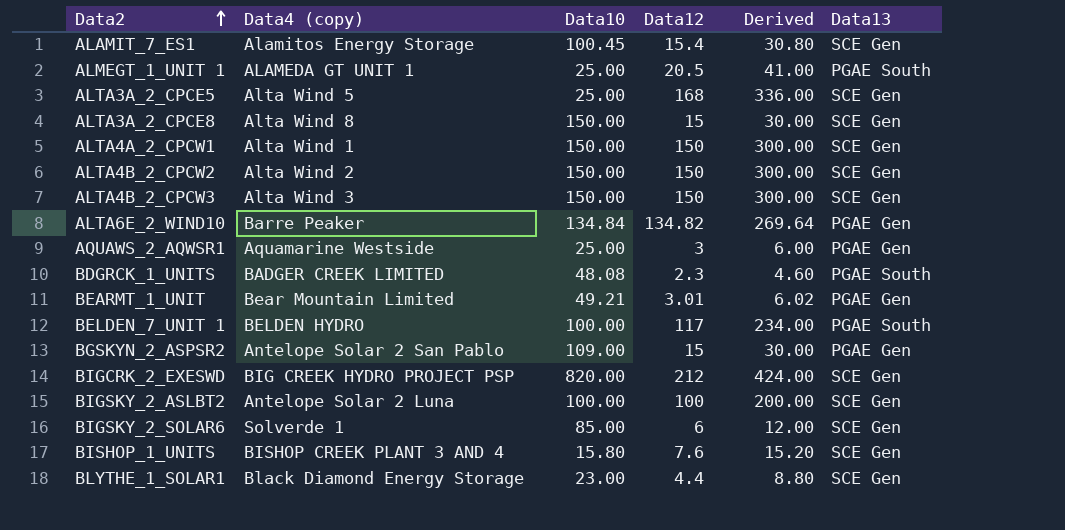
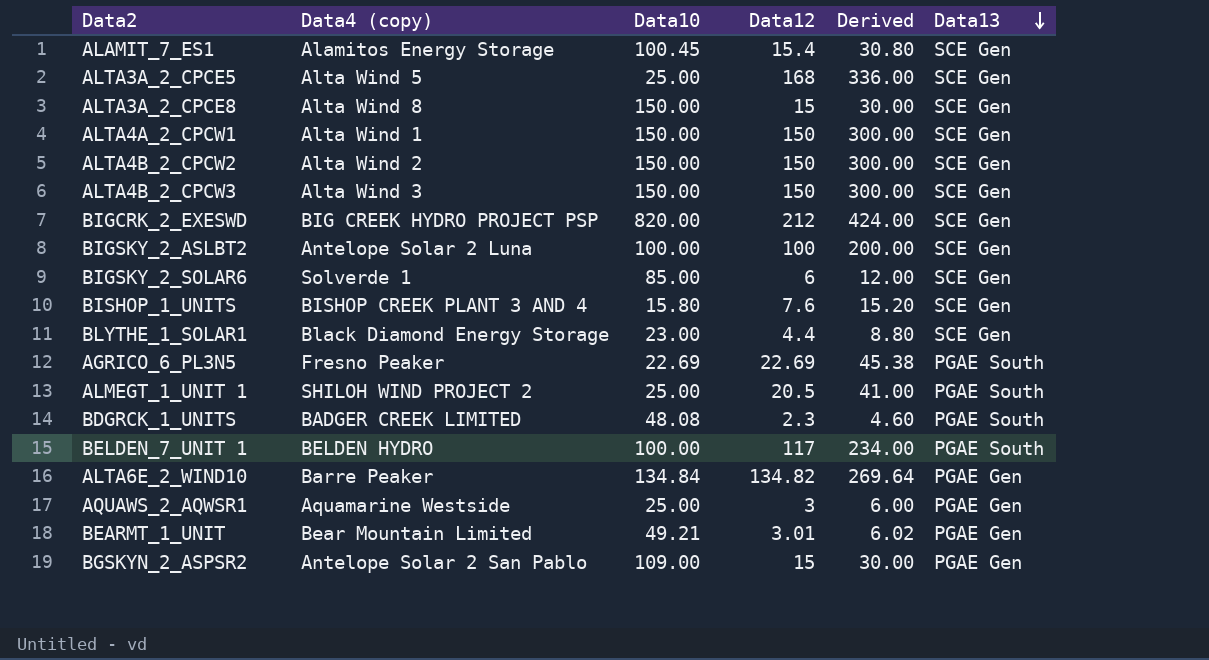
row order: Data2 ascending -> Data13 descending
row AGRICO_6_PL3N5: none -> Fresno Peaker | 22.69 | 22.69 | 45.38 | PGAE South
ALMEGT_1_UNIT 1 | Data4 (copy): ALAMEDA GT UNIT 1 -> SHILOH WIND PROJECT 2

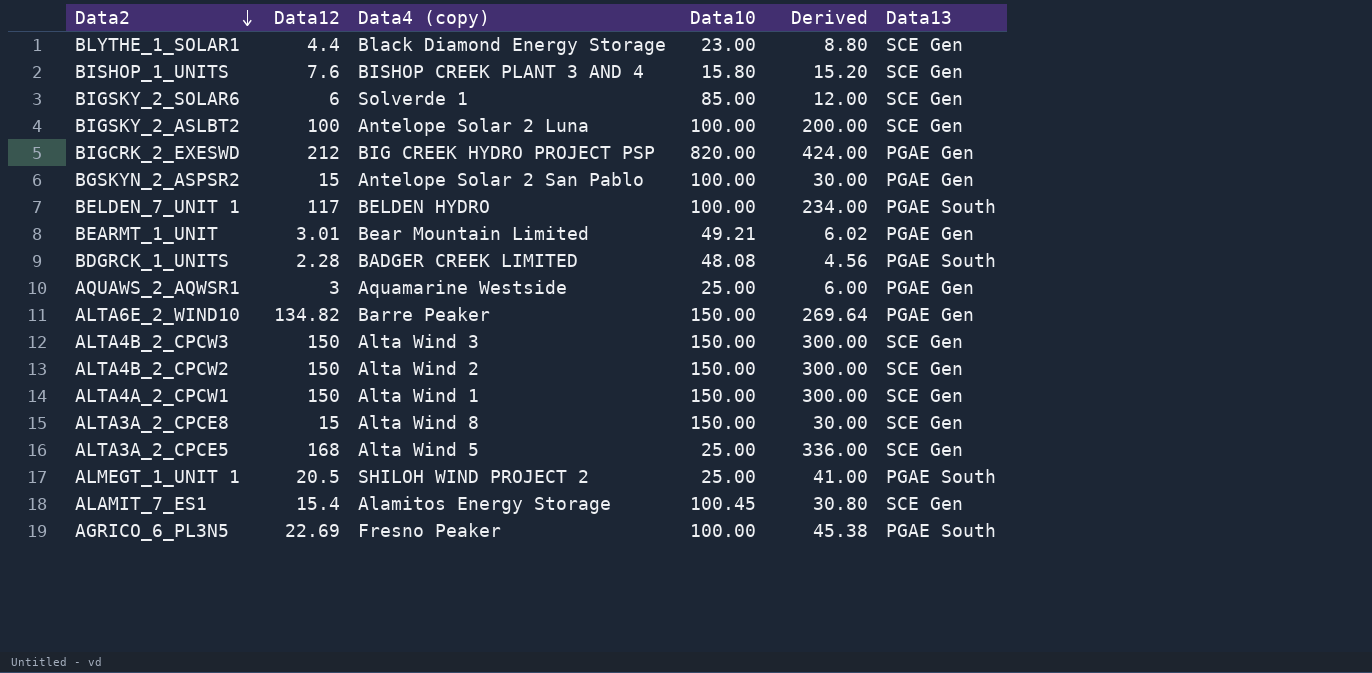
row order: Data13 descending -> Data2 descending
column Data12 | position: 4 -> 2
BIGCRK_2_EXESWD | Data13: SCE Gen -> PGAE Gen
BGSKYN_2_ASPSR2 | Data10: 109.00 -> 100.00
BDGRCK_1_UNITS | Data12: 2.3 -> 2.28
BDGRCK_1_UNITS | Derived: 4.60 -> 4.56
ALTA6E_2_WIND10 | Data10: 134.84 -> 150.00
AGRICO_6_PL3N5 | Data10: 22.69 -> 100.00

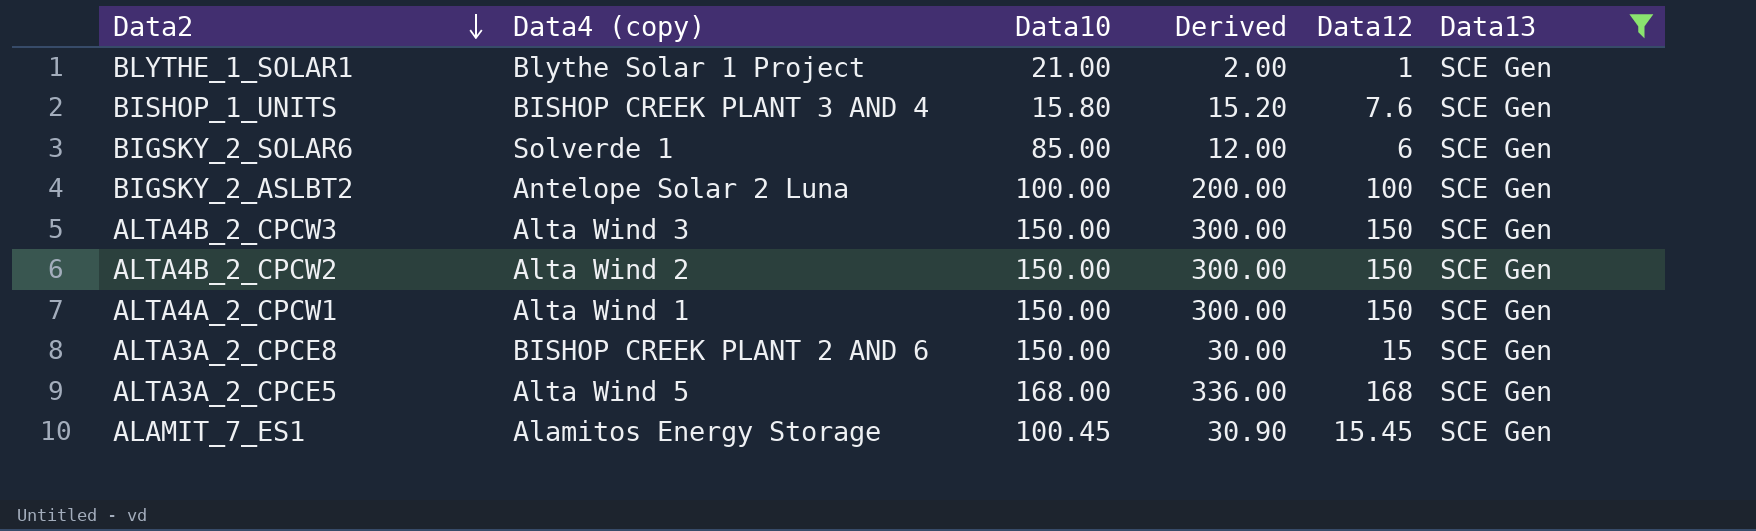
filter: none -> Data13 = SCE Gen
column Data12 | position: 2 -> 5
BLYTHE_1_SOLAR1 | Data4 (copy): Black Diamond Energy Storage -> Blythe Solar 1 Project
BLYTHE_1_SOLAR1 | Data10: 23.00 -> 21.00
BLYTHE_1_SOLAR1 | Derived: 8.80 -> 2.00
BLYTHE_1_SOLAR1 | Data12: 4.4 -> 1
ALTA3A_2_CPCE8 | Data4 (copy): Alta Wind 8 -> BISHOP CREEK PLANT 2 AND 6
ALTA3A_2_CPCE5 | Data10: 25.00 -> 168.00
ALAMIT_7_ES1 | Derived: 30.80 -> 30.90
ALAMIT_7_ES1 | Data12: 15.4 -> 15.45

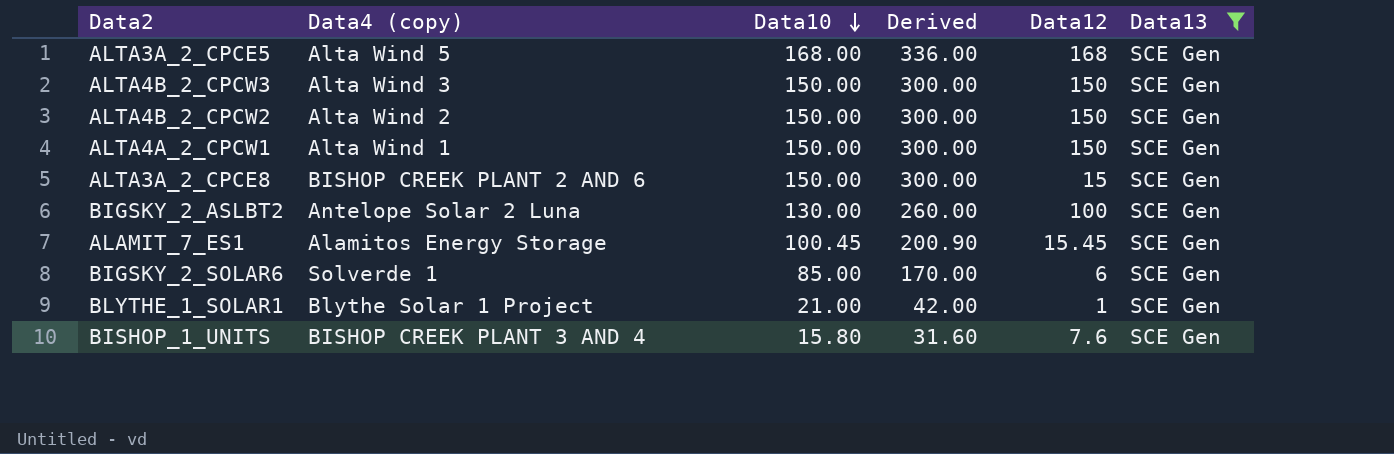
row order: Data2 descending -> Data10 descending
column Derived | formula: [Data12] * 2 -> [Data10] * 2
BIGSKY_2_ASLBT2 | Data10: 100.00 -> 130.00

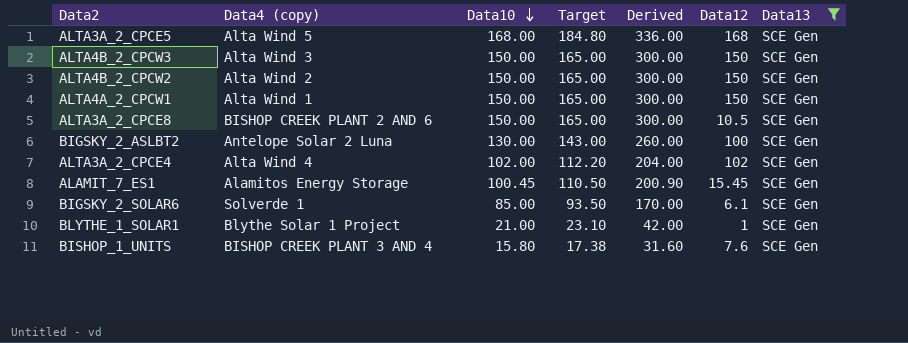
column Target | formula: none -> [Data10] * 1.1
ALTA3A_2_CPCE8 | Data12: 15 -> 10.5
row ALTA3A_2_CPCE4: none -> Alta Wind 4 | 102.00 | 112.20 | 204.00 | 102 | SCE Gen
BIGSKY_2_SOLAR6 | Data12: 6 -> 6.1

